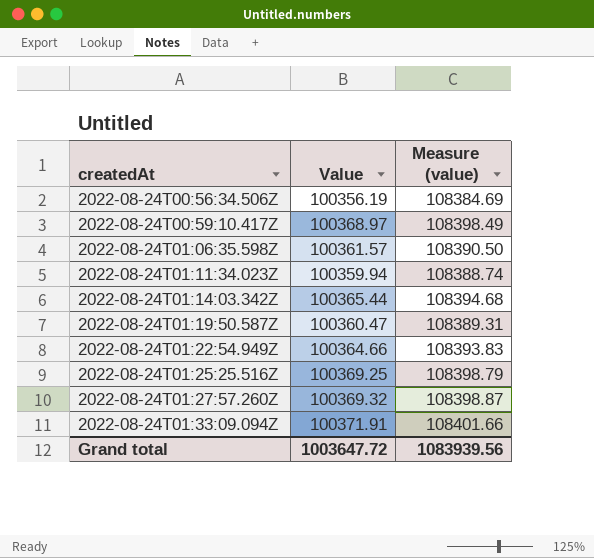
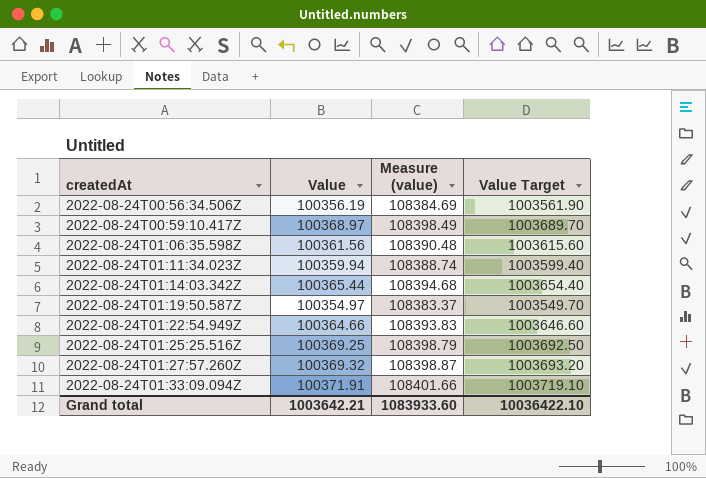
column Value Target | formula: none -> [Value] * 10
2022-08-24T01:06:35.598Z | Value: 100361.57 -> 100361.56
2022-08-24T01:06:35.598Z | Measure (value): 108390.50 -> 108390.48
2022-08-24T01:19:50.587Z | Value: 100360.47 -> 100354.97
2022-08-24T01:19:50.587Z | Measure (value): 108389.31 -> 108383.37
Grand total | Value: 1003647.72 -> 1003642.21
Grand total | Measure (value): 1083939.56 -> 1083933.60

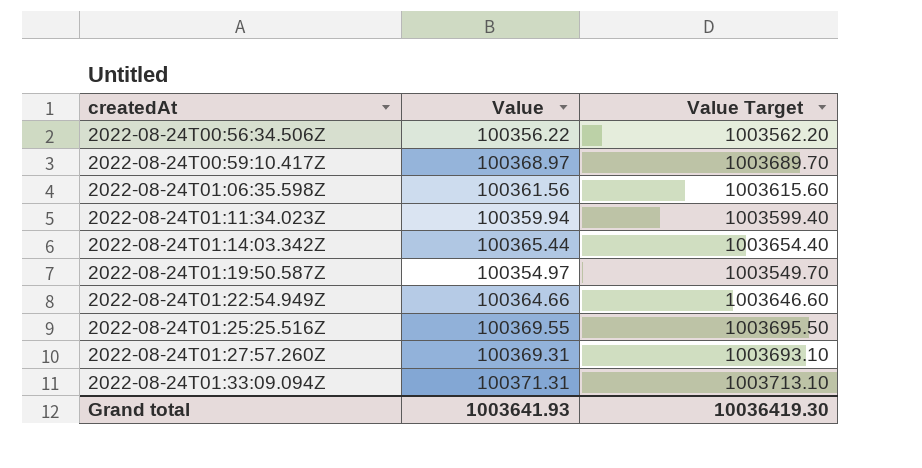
column Measure (value) | formula: [Value] * 1.08 -> none
2022-08-24T00:56:34.506Z | Value: 100356.19 -> 100356.22
2022-08-24T00:56:34.506Z | Value Target: 1003561.90 -> 1003562.20
2022-08-24T01:25:25.516Z | Value: 100369.25 -> 100369.55
2022-08-24T01:25:25.516Z | Value Target: 1003692.50 -> 1003695.50
2022-08-24T01:27:57.260Z | Value: 100369.32 -> 100369.31
2022-08-24T01:27:57.260Z | Value Target: 1003693.20 -> 1003693.10
2022-08-24T01:33:09.094Z | Value: 100371.91 -> 100371.31
2022-08-24T01:33:09.094Z | Value Target: 1003719.10 -> 1003713.10
Grand total | Value: 1003642.21 -> 1003641.93
Grand total | Value Target: 10036422.10 -> 10036419.30

